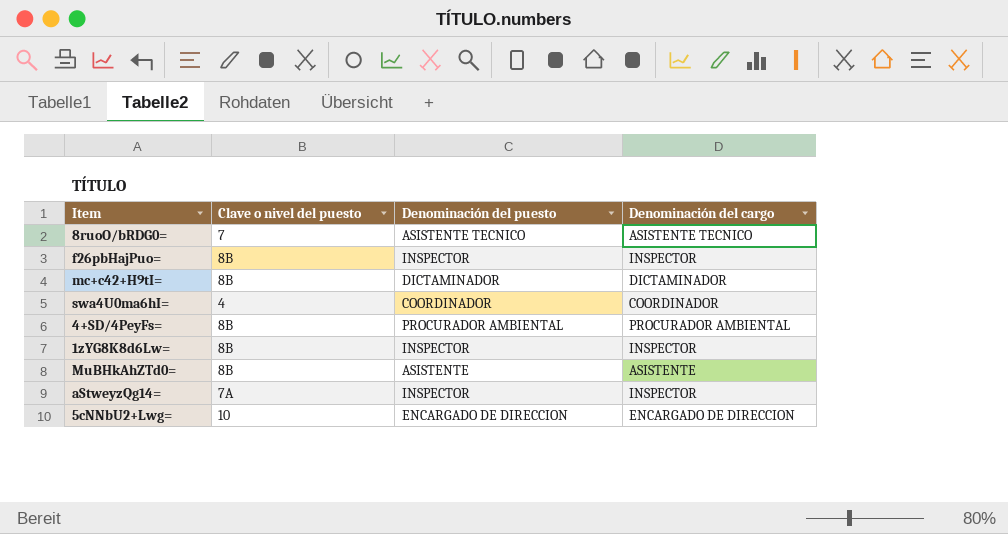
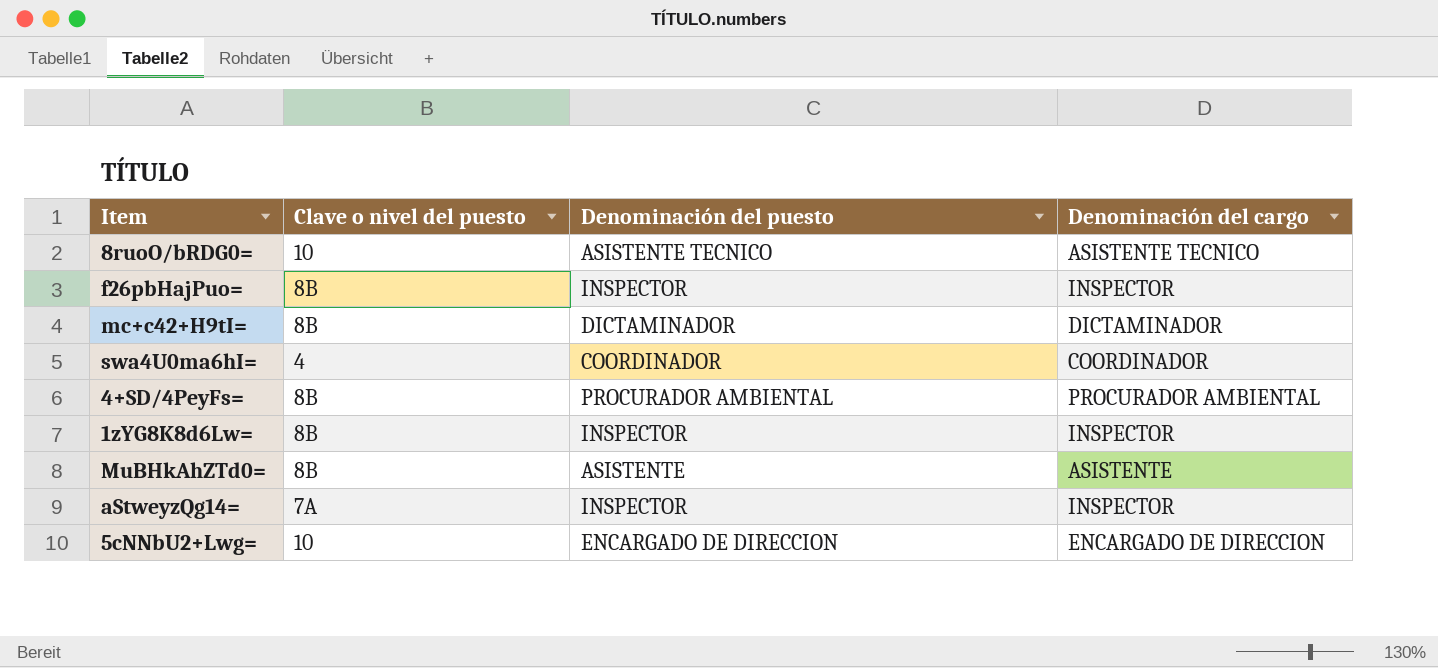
8ruoO/bRDG0= | Clave o nivel del puesto: 7 -> 10

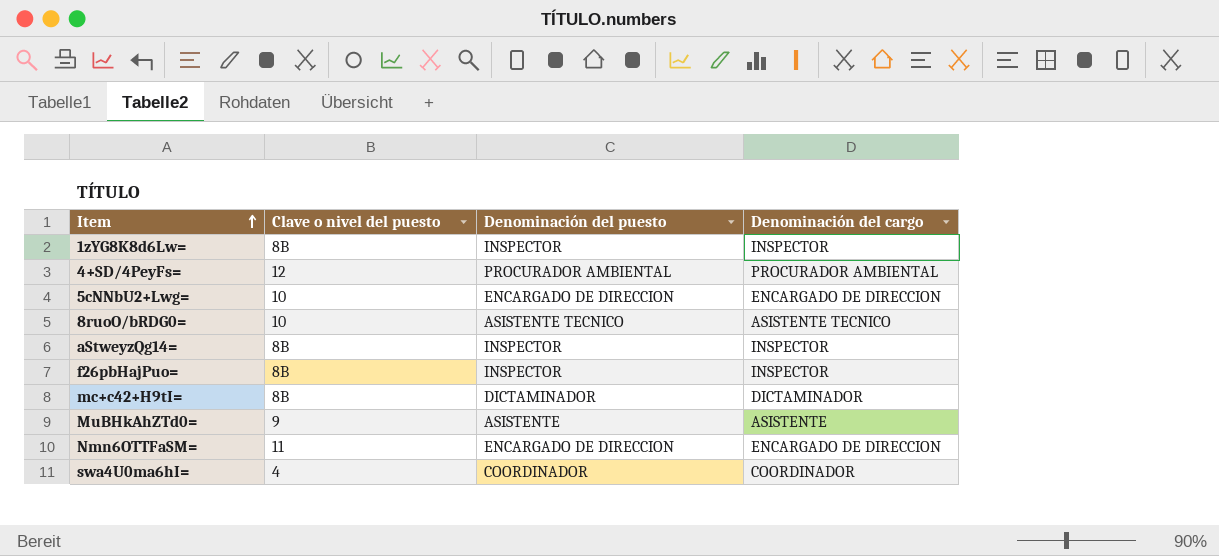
row order: none -> Item ascending
4+SD/4PeyFs= | Clave o nivel del puesto: 8B -> 12
aStweyzQg14= | Clave o nivel del puesto: 7A -> 8B
MuBHkAhZTd0= | Clave o nivel del puesto: 8B -> 9
row Nmn6OTTFaSM=: none -> 11 | ENCARGADO DE DIRECCION | ENCARGADO DE DIRECCION

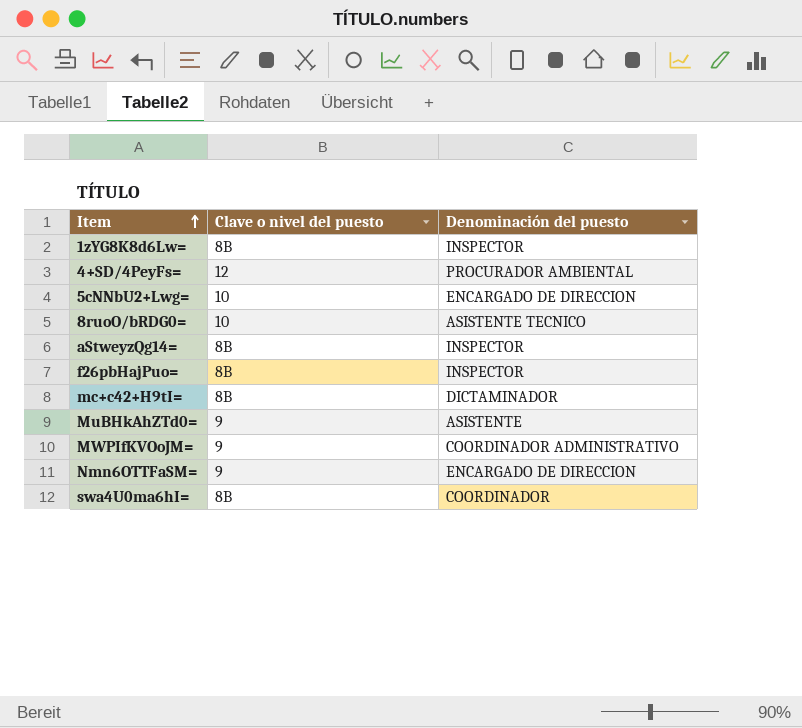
column Denominación del cargo | position: 4 -> none
row MWPIfKVOoJM=: none -> 9 | COORDINADOR ADMINISTRATIVO
Nmn6OTTFaSM= | Clave o nivel del puesto: 11 -> 9
swa4U0ma6hI= | Clave o nivel del puesto: 4 -> 8B

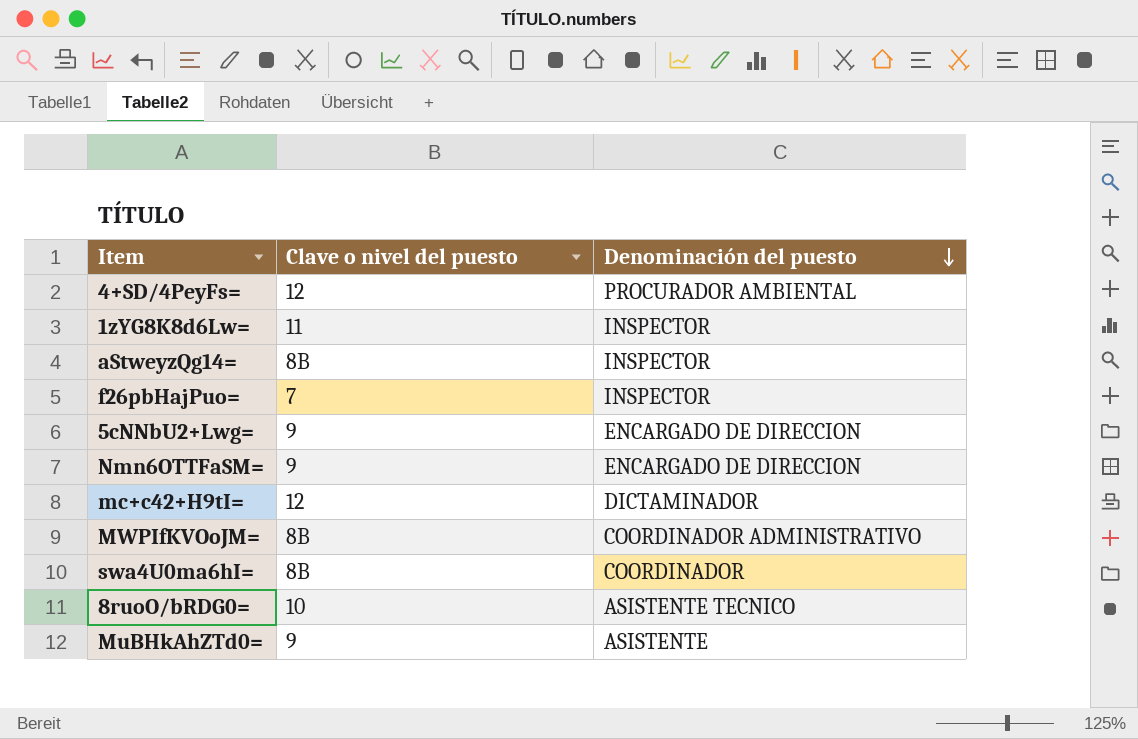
row order: Item ascending -> Denominación del puesto descending
1zYG8K8d6Lw= | Clave o nivel del puesto: 8B -> 11
f26pbHajPuo= | Clave o nivel del puesto: 8B -> 7
5cNNbU2+Lwg= | Clave o nivel del puesto: 10 -> 9
mc+c42+H9tI= | Clave o nivel del puesto: 8B -> 12
MWPIfKVOoJM= | Clave o nivel del puesto: 9 -> 8B

